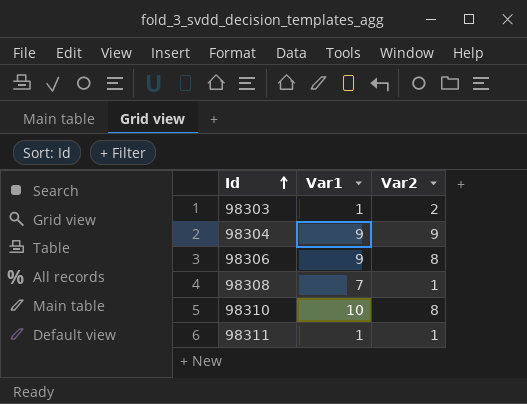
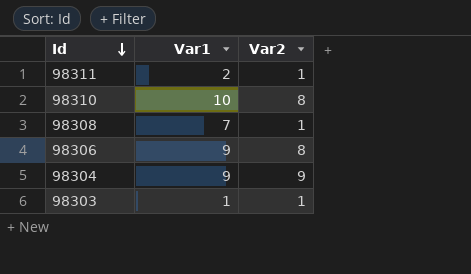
row order: Id ascending -> Id descending
98311 | Var1: 1 -> 2
98303 | Var2: 2 -> 1

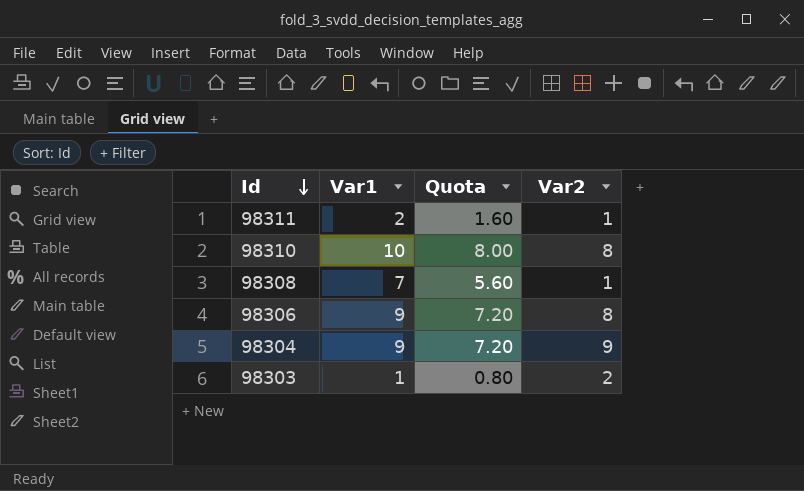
column Quota | formula: none -> [Var1] * 0.8
98303 | Var2: 1 -> 2

